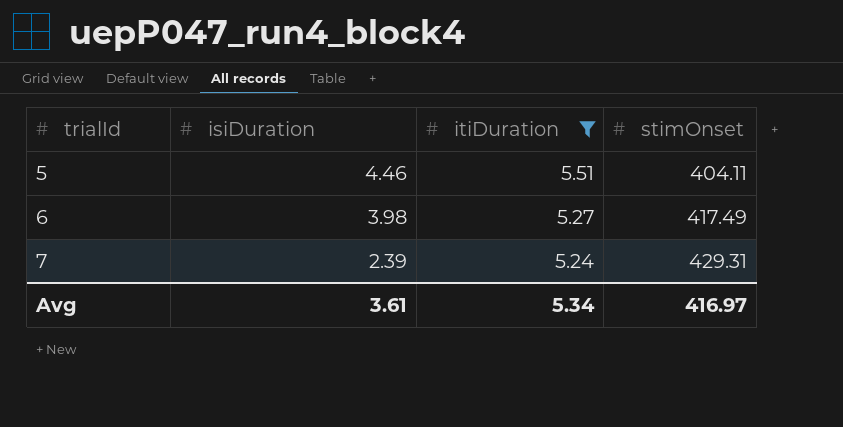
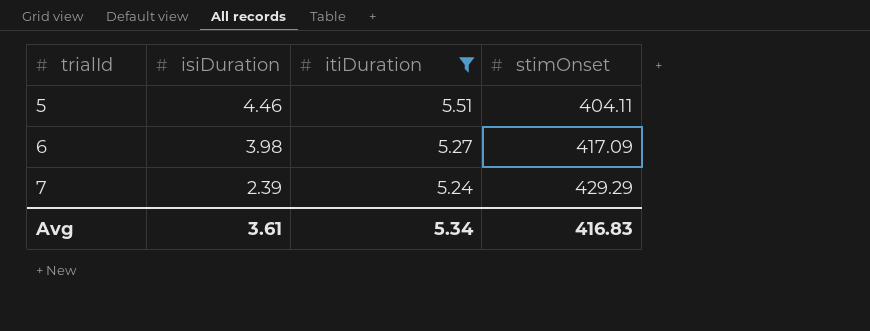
6 | stimOnset: 417.49 -> 417.09
7 | stimOnset: 429.31 -> 429.29
Avg | stimOnset: 416.97 -> 416.83

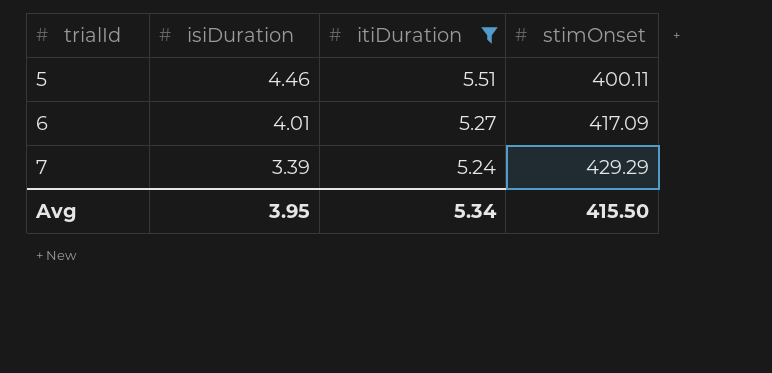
5 | stimOnset: 404.11 -> 400.11
6 | isiDuration: 3.98 -> 4.01
7 | isiDuration: 2.39 -> 3.39
Avg | isiDuration: 3.61 -> 3.95
Avg | stimOnset: 416.83 -> 415.50

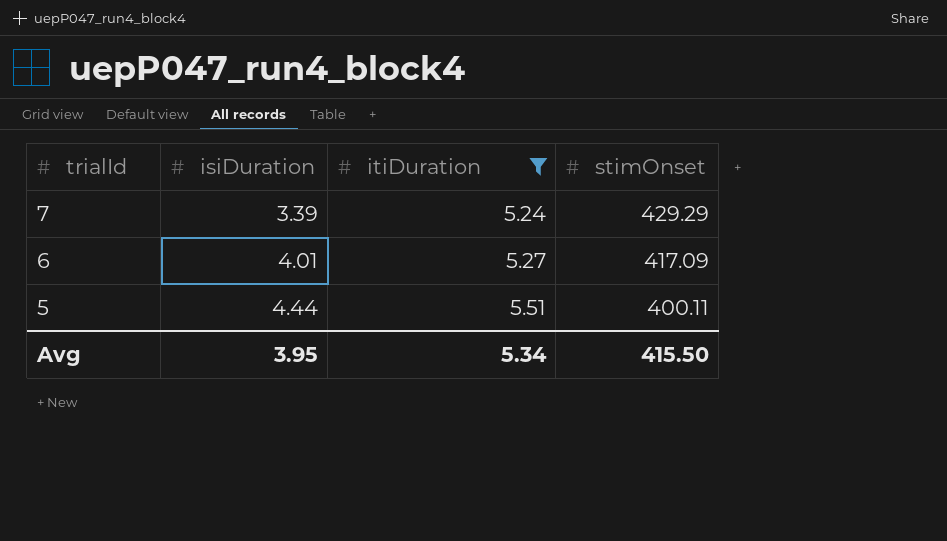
row order: trialId ascending -> trialId descending
5 | isiDuration: 4.46 -> 4.44

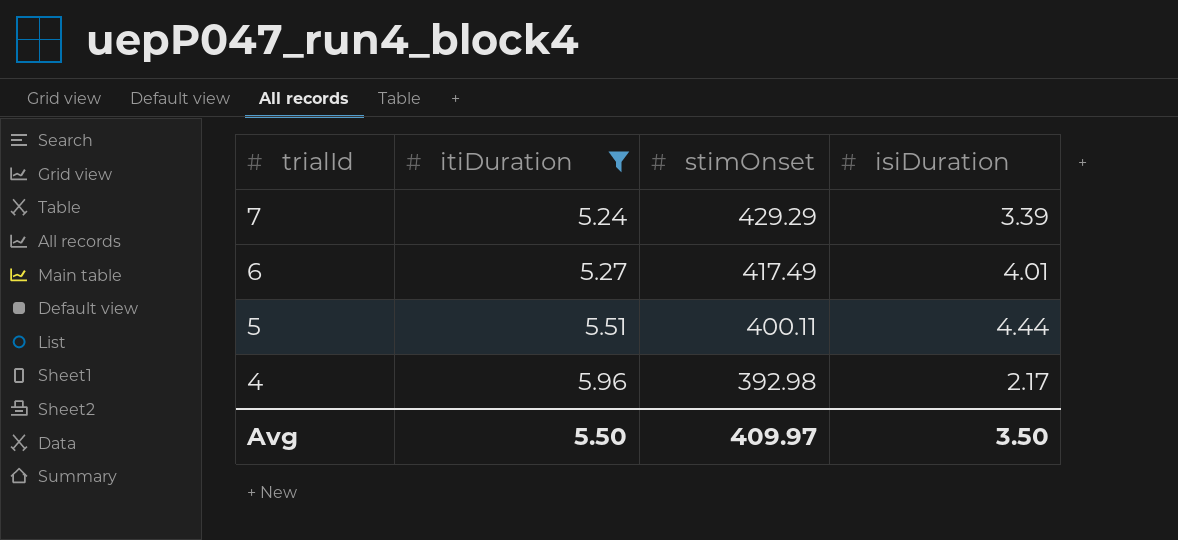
column isiDuration | position: 2 -> 4
6 | stimOnset: 417.09 -> 417.49
row 4: none -> 5.96 | 392.98 | 2.17
Avg | itiDuration: 5.34 -> 5.50
Avg | stimOnset: 415.50 -> 409.97
Avg | isiDuration: 3.95 -> 3.50

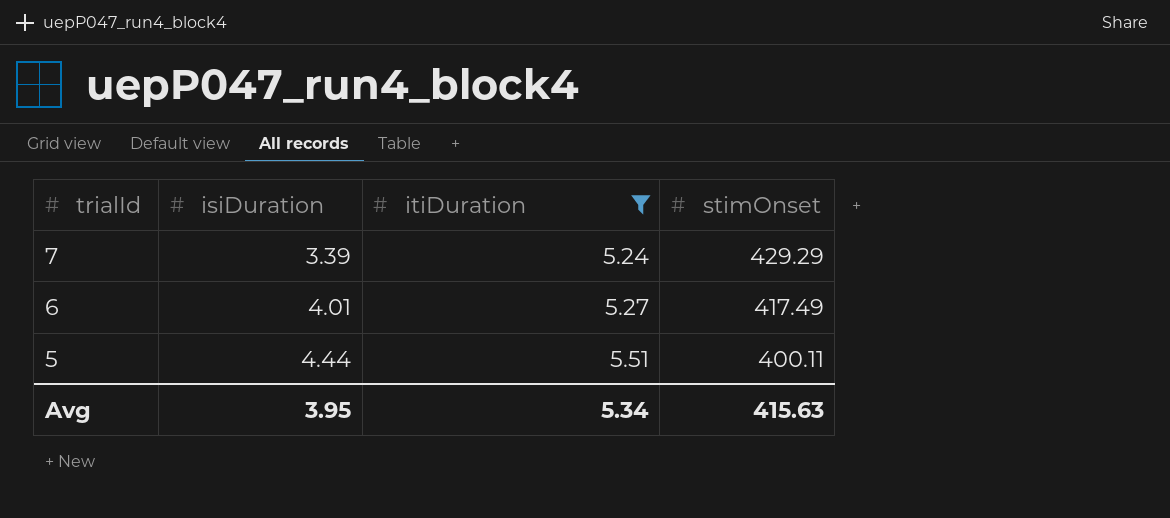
column isiDuration | position: 4 -> 2
row 4: 5.96 | 392.98 | 2.17 -> none
Avg | isiDuration: 3.50 -> 3.95
Avg | itiDuration: 5.50 -> 5.34
Avg | stimOnset: 409.97 -> 415.63

